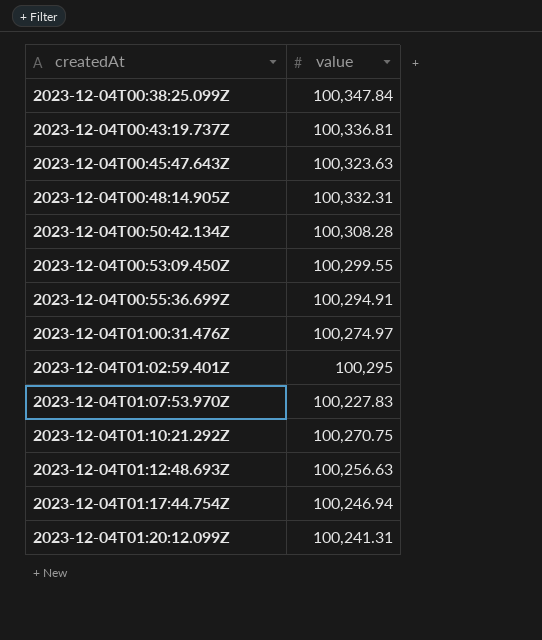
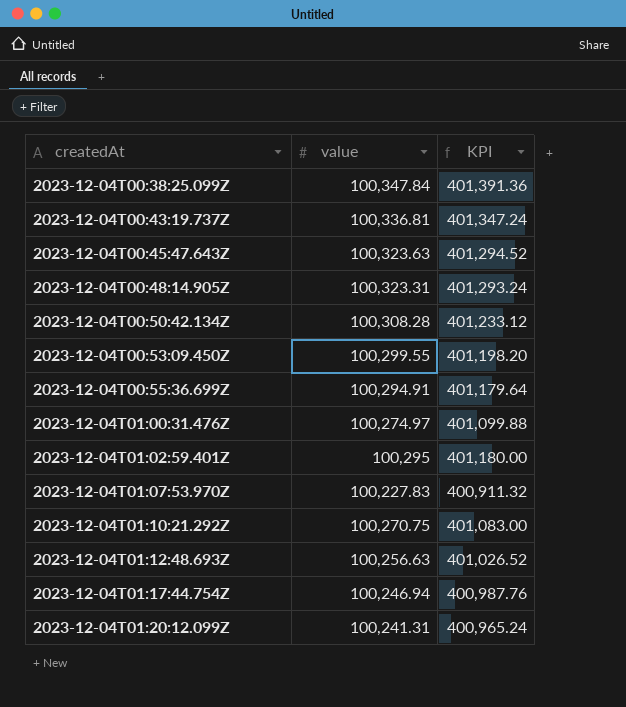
column KPI | formula: none -> [value] * 4
2023-12-04T00:48:14.905Z | value: 100,332.31 -> 100,323.31

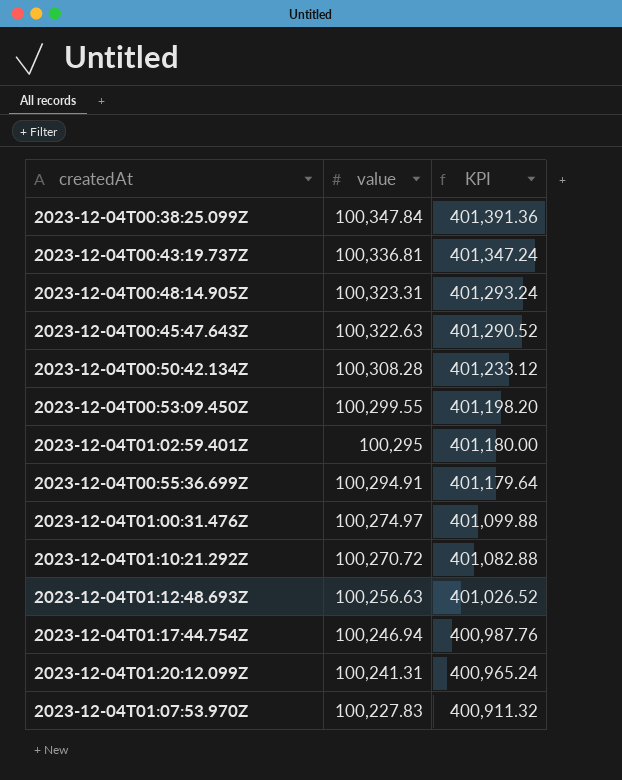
row order: createdAt ascending -> value descending
2023-12-04T00:45:47.643Z | value: 100,323.63 -> 100,322.63
2023-12-04T00:45:47.643Z | KPI: 401,294.52 -> 401,290.52
2023-12-04T01:10:21.292Z | value: 100,270.75 -> 100,270.72
2023-12-04T01:10:21.292Z | KPI: 401,083.00 -> 401,082.88

